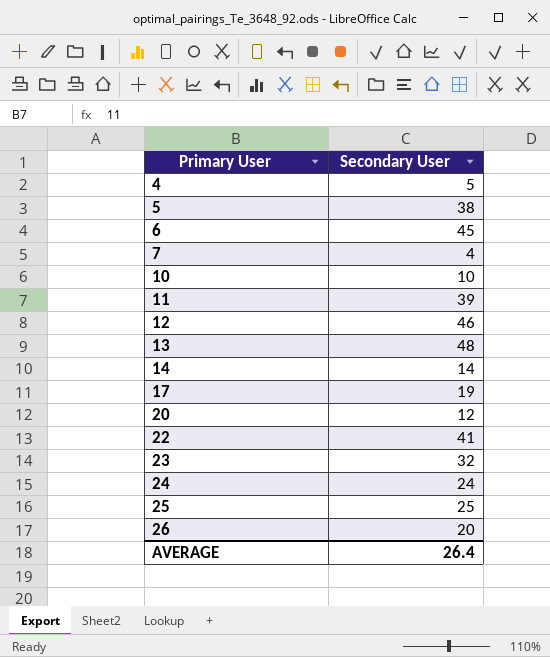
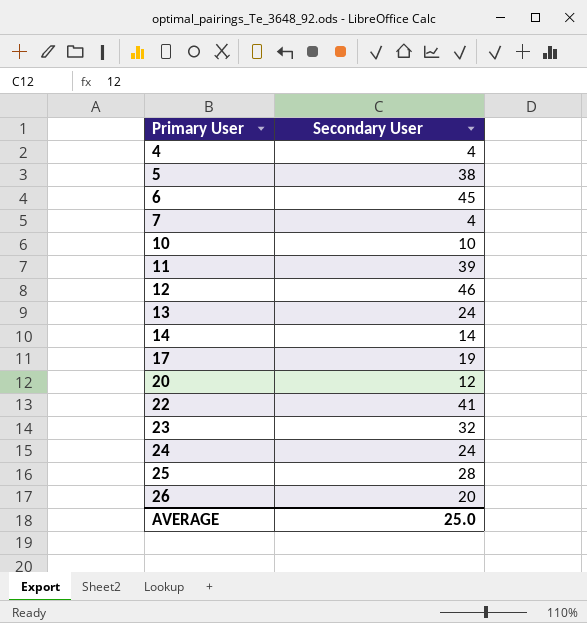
4 | Secondary User: 5 -> 4
13 | Secondary User: 48 -> 24
25 | Secondary User: 25 -> 28
AVERAGE | Secondary User: 26.4 -> 25.0

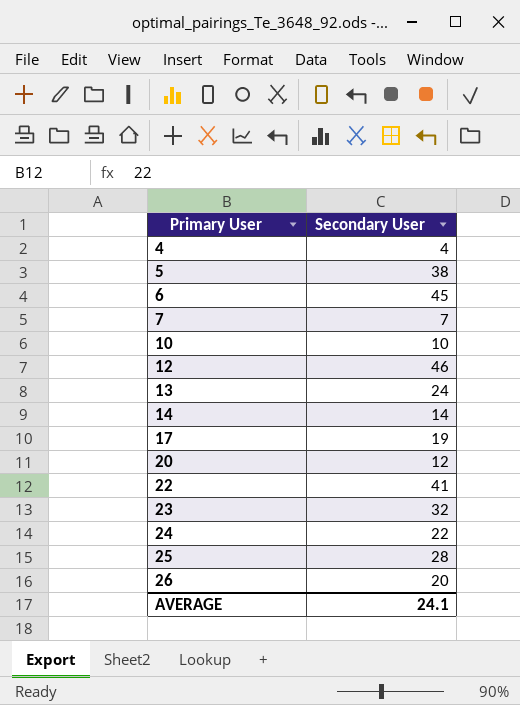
row 11: 39 -> none
7 | Secondary User: 4 -> 7
24 | Secondary User: 24 -> 22
AVERAGE | Secondary User: 25.0 -> 24.1

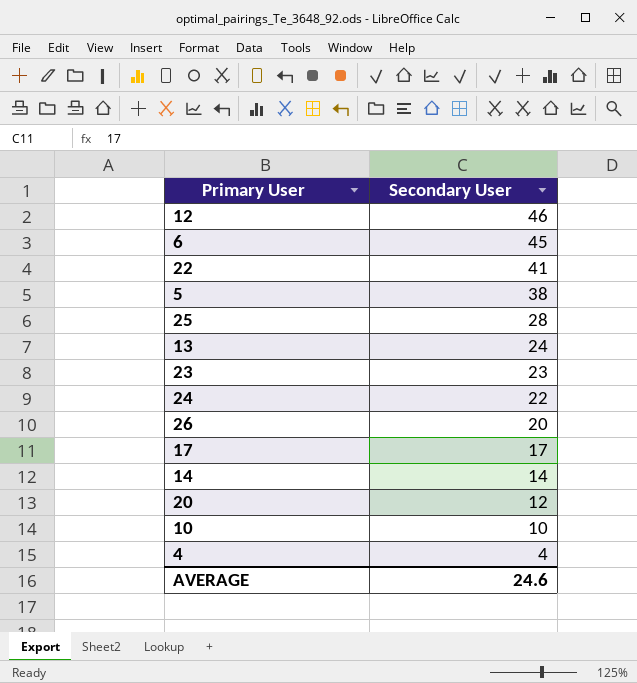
row order: Primary User ascending -> Secondary User descending
row 7: 7 -> none
23 | Secondary User: 32 -> 23
17 | Secondary User: 19 -> 17
AVERAGE | Secondary User: 24.1 -> 24.6

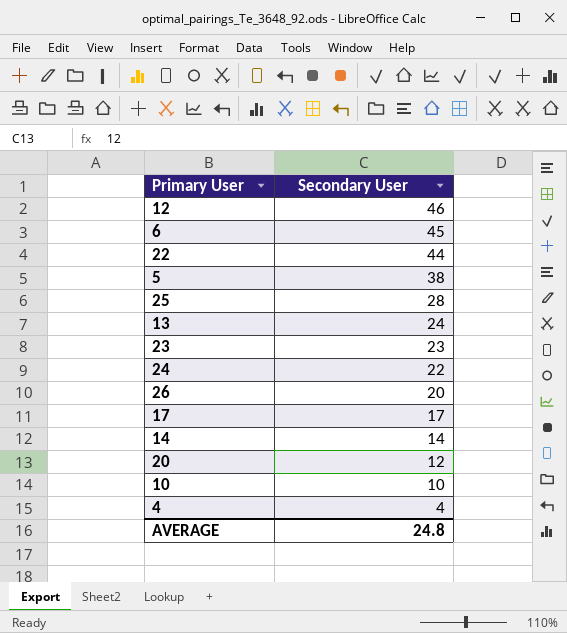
22 | Secondary User: 41 -> 44
AVERAGE | Secondary User: 24.6 -> 24.8

